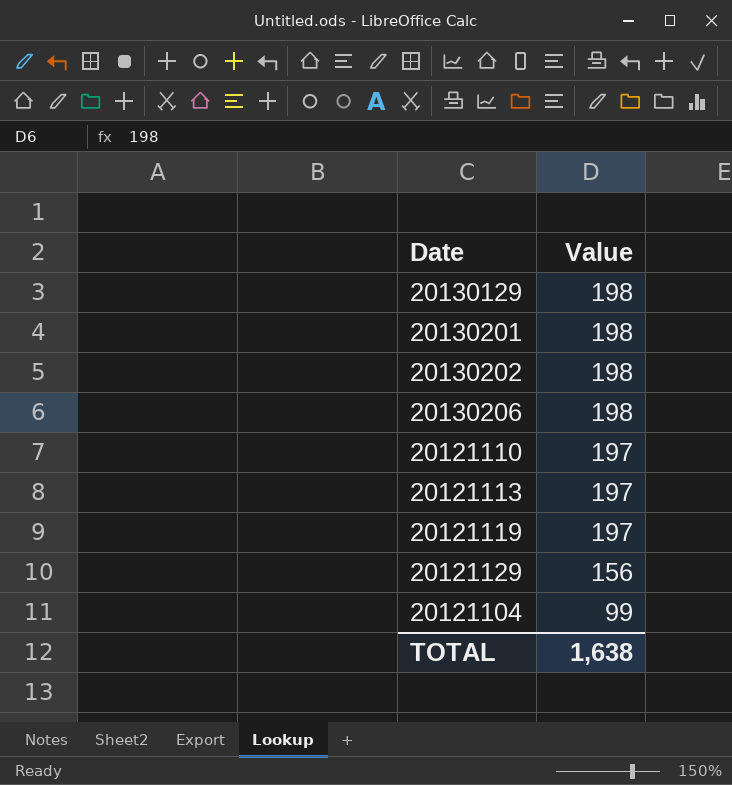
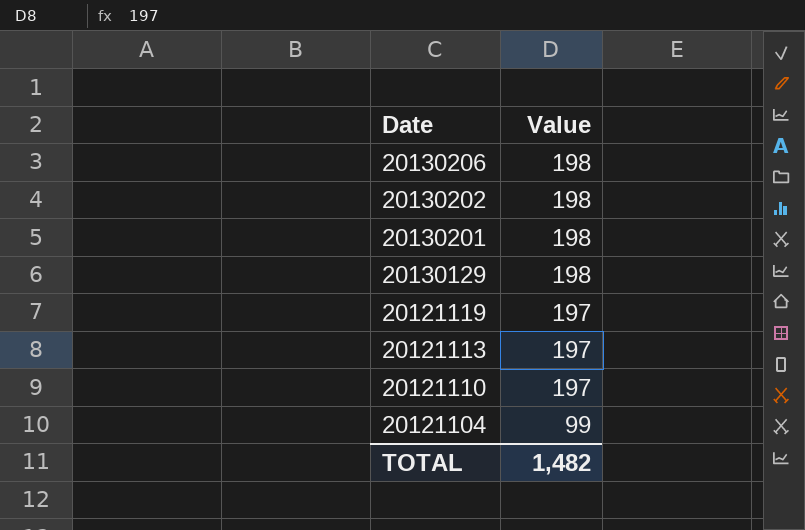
row order: Value descending -> Date descending
row 20121129: 156 -> none
TOTAL | Value: 1,638 -> 1,482

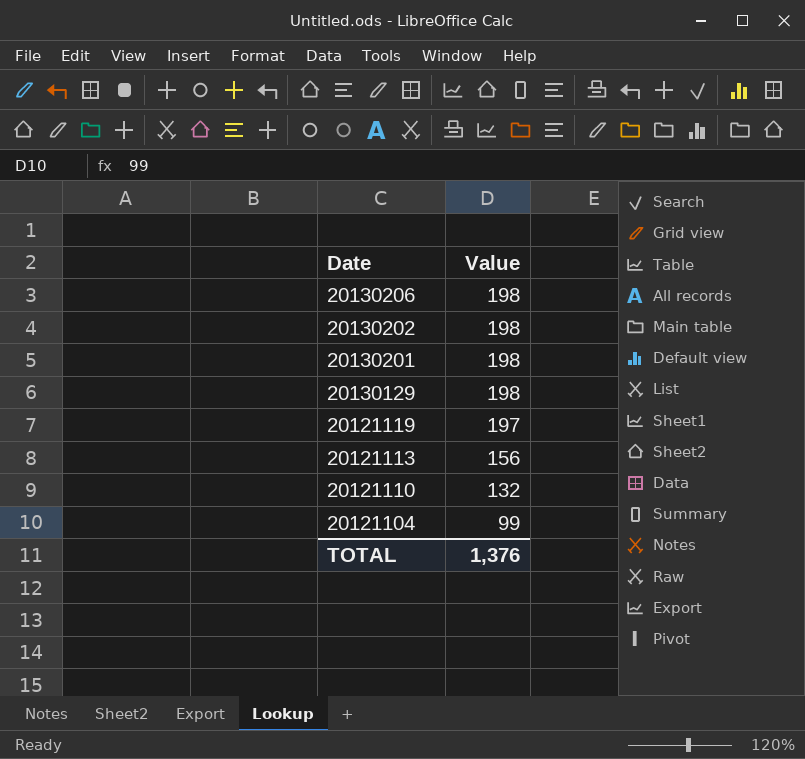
20121113 | Value: 197 -> 156
20121110 | Value: 197 -> 132
TOTAL | Value: 1,482 -> 1,376

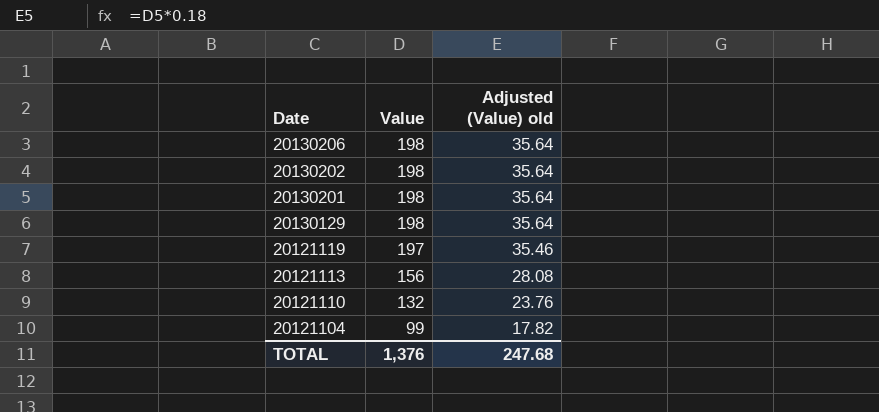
column Adjusted (Value) old | formula: none -> [Value] * 0.18

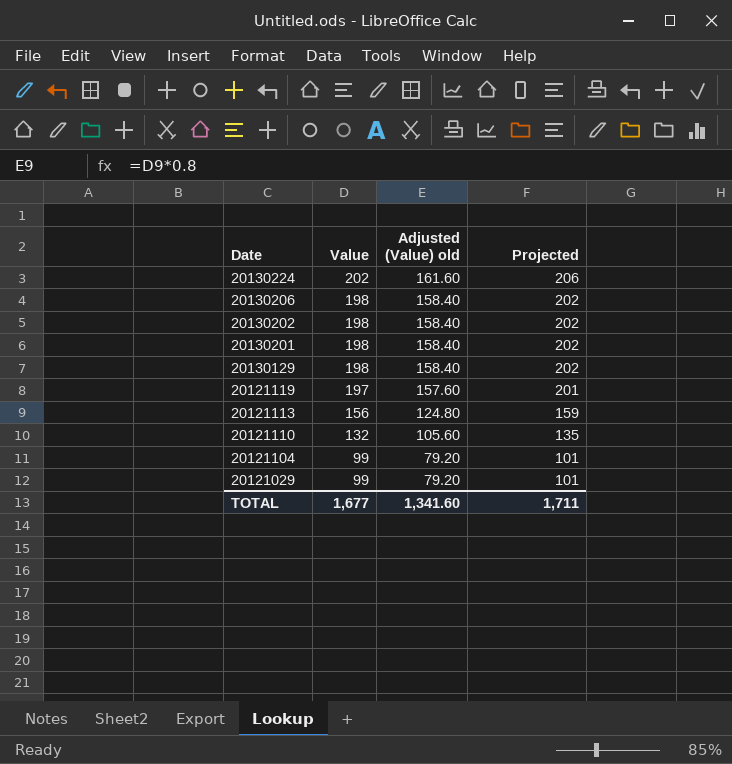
column Adjusted (Value) old | formula: [Value] * 0.18 -> [Value] * 0.8
column Projected | formula: none -> [Value] * 1.02
row 20130224: none -> 202 | 161.60 | 206
row 20121029: none -> 99 | 79.20 | 101
TOTAL | Value: 1,376 -> 1,677
TOTAL | Adjusted (Value) old: 247.68 -> 1,341.60

